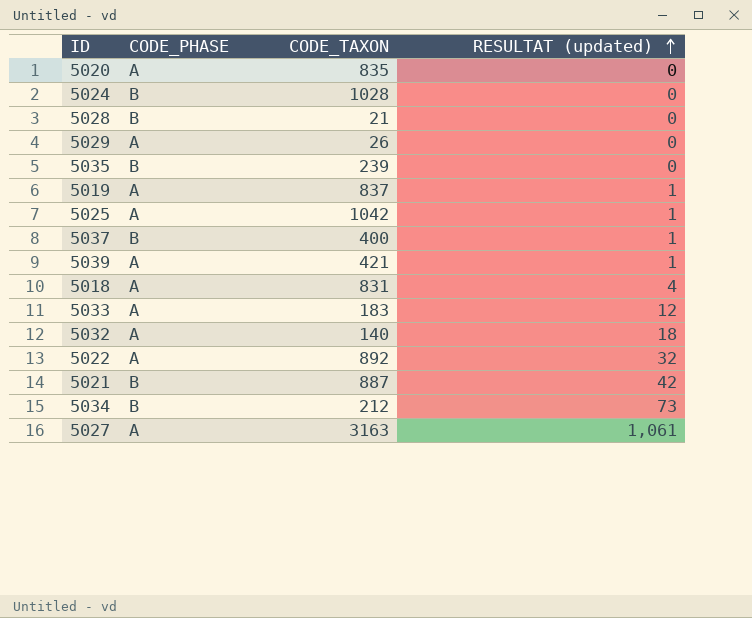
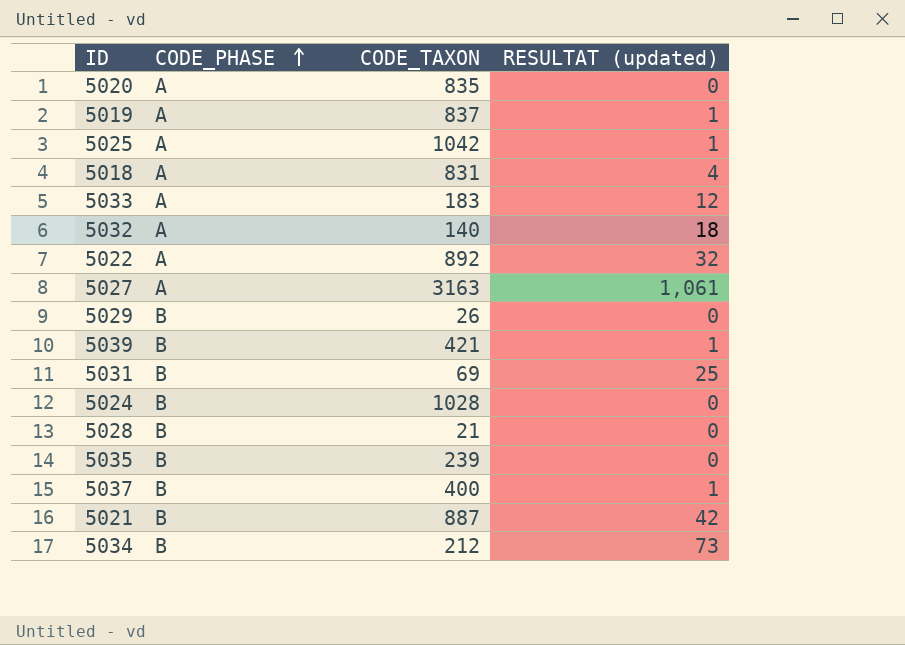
row order: RESULTAT (updated) ascending -> CODE_PHASE ascending
5029 | CODE_PHASE: A -> B
5039 | CODE_PHASE: A -> B
row 5031: none -> B | 69 | 25

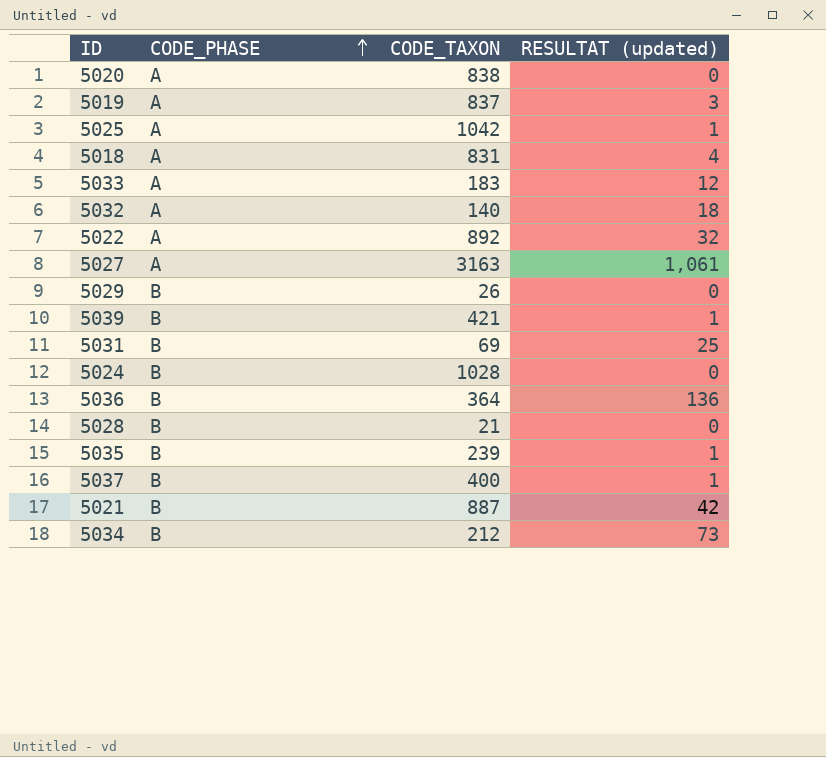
5020 | CODE_TAXON: 835 -> 838
5019 | RESULTAT (updated): 1 -> 3
row 5036: none -> B | 364 | 136
5035 | RESULTAT (updated): 0 -> 1

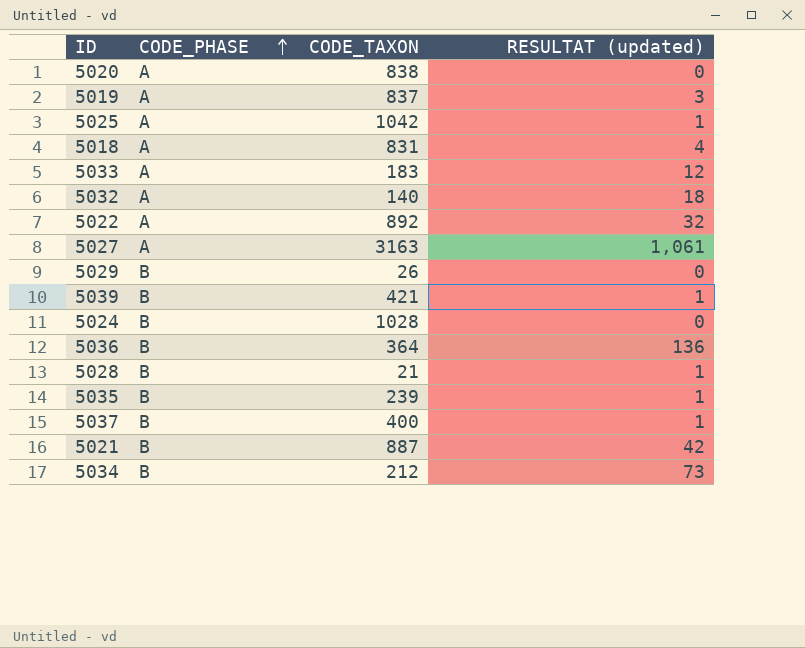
row 5031: B | 69 | 25 -> none
5028 | RESULTAT (updated): 0 -> 1

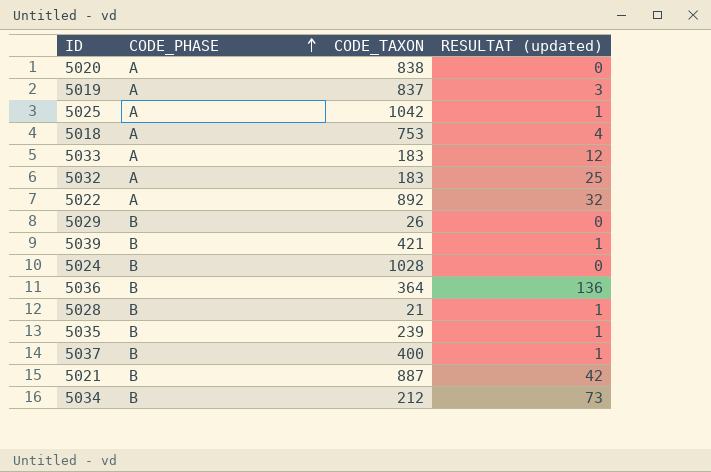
row 5027: A | 3163 | 1,061 -> none
5018 | CODE_TAXON: 831 -> 753
5032 | CODE_TAXON: 140 -> 183
5032 | RESULTAT (updated): 18 -> 25

